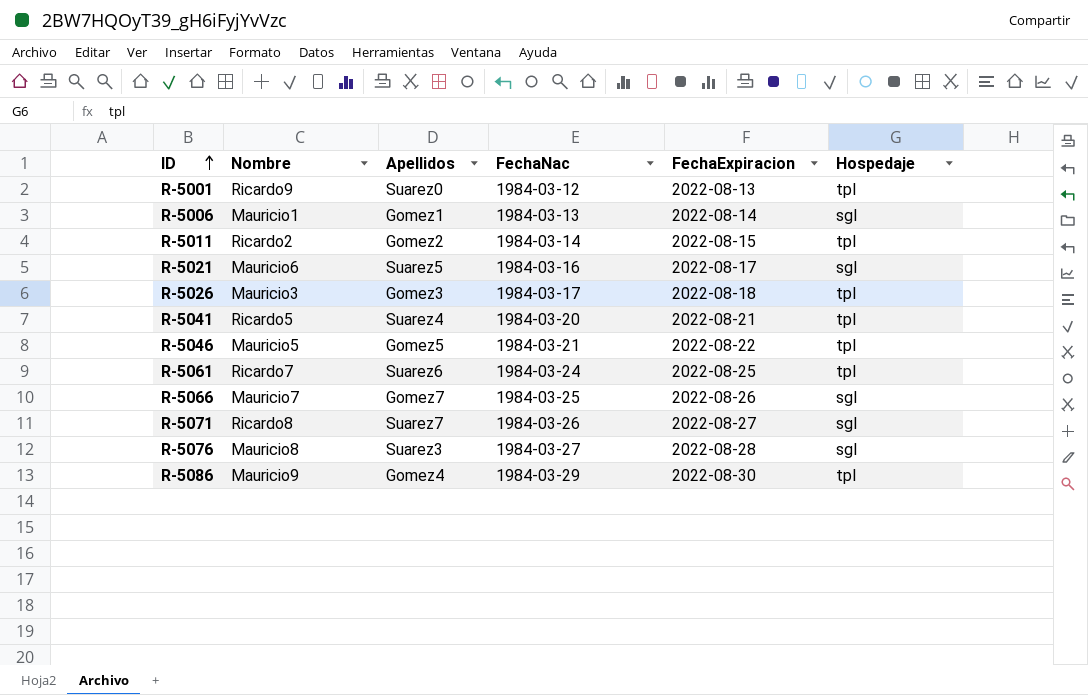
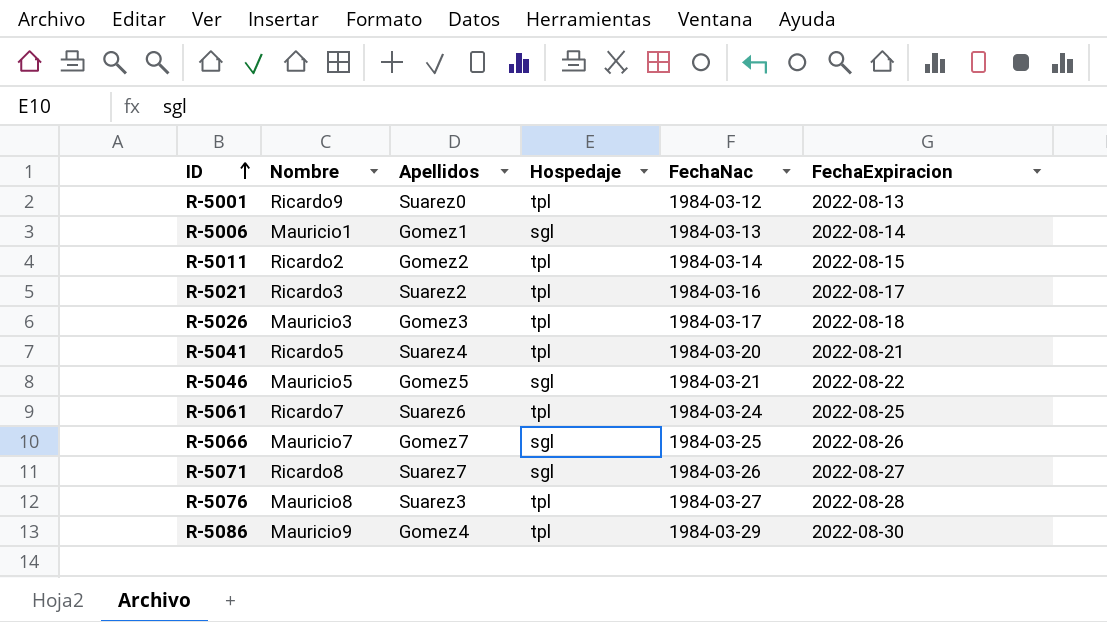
column Hospedaje | position: 6 -> 4
R-5021 | Nombre: Mauricio6 -> Ricardo3
R-5021 | Apellidos: Suarez5 -> Suarez2
R-5021 | Hospedaje: sgl -> tpl
R-5046 | Hospedaje: tpl -> sgl
R-5076 | Hospedaje: sgl -> tpl

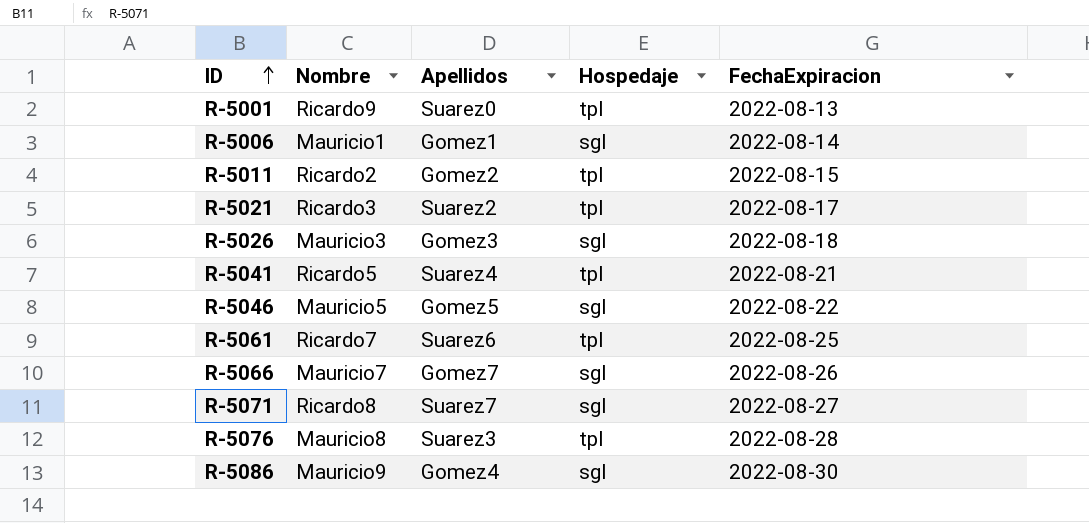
column FechaNac | position: 5 -> none
R-5026 | Hospedaje: tpl -> sgl
R-5086 | Hospedaje: tpl -> sgl

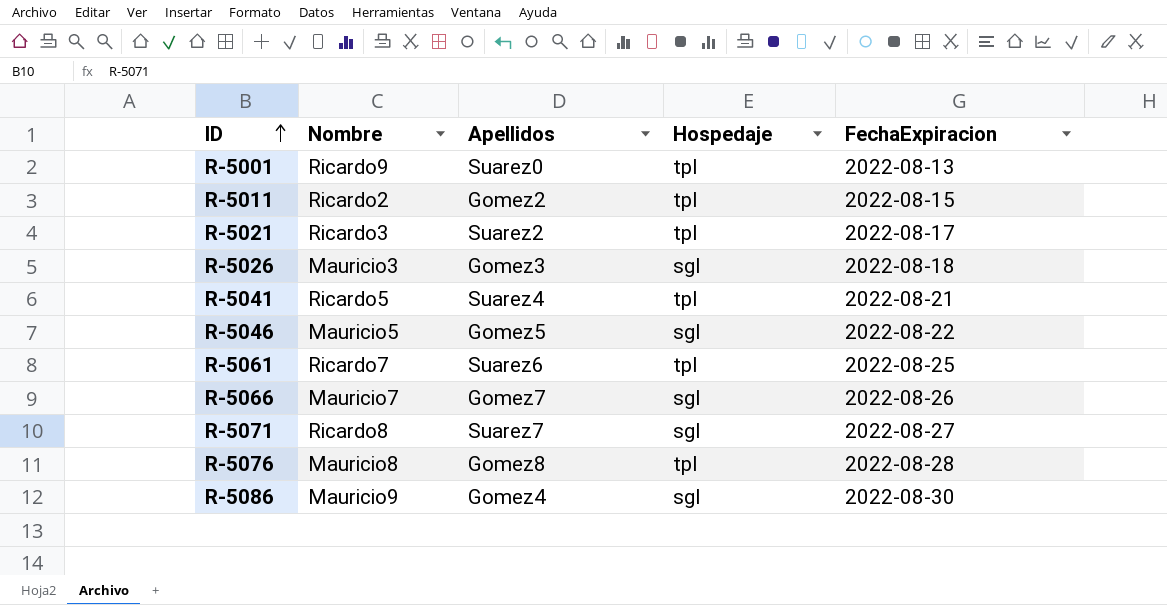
row R-5006: Mauricio1 | Gomez1 | sgl | 2022-08-14 -> none
R-5076 | Apellidos: Suarez3 -> Gomez8

